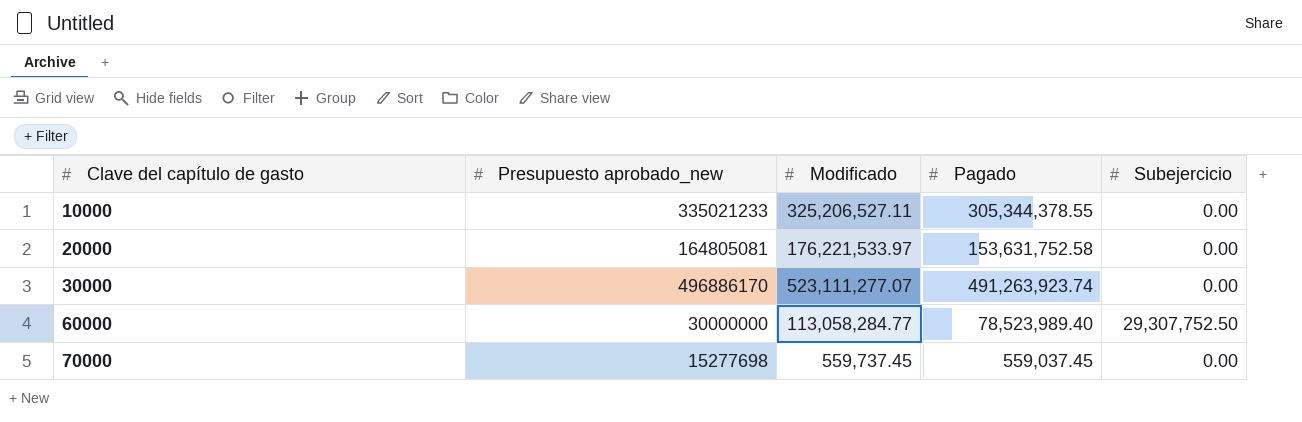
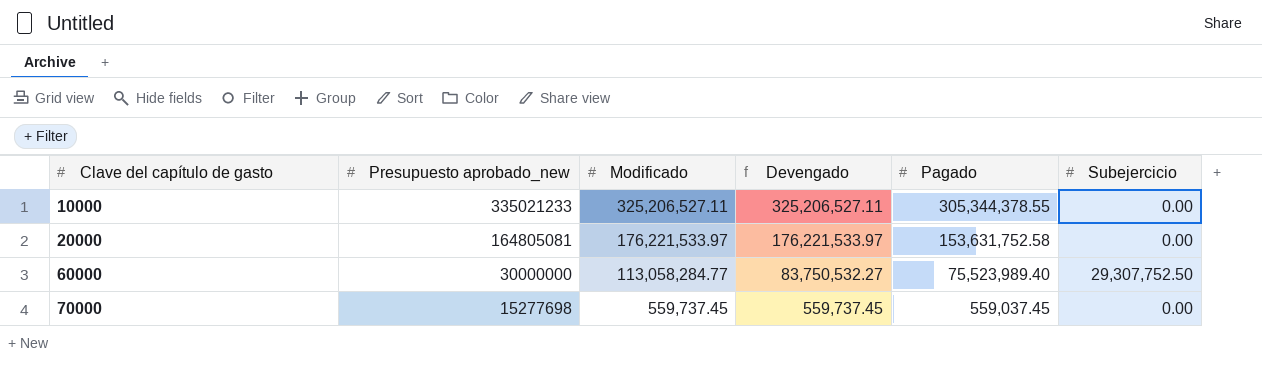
column Devengado | formula: none -> [Modificado] - [Subejercicio]
row 30000: 496886170 | 523,111,277.07 | 491,263,923.74 | 0.00 -> none
60000 | Pagado: 78,523,989.40 -> 75,523,989.40

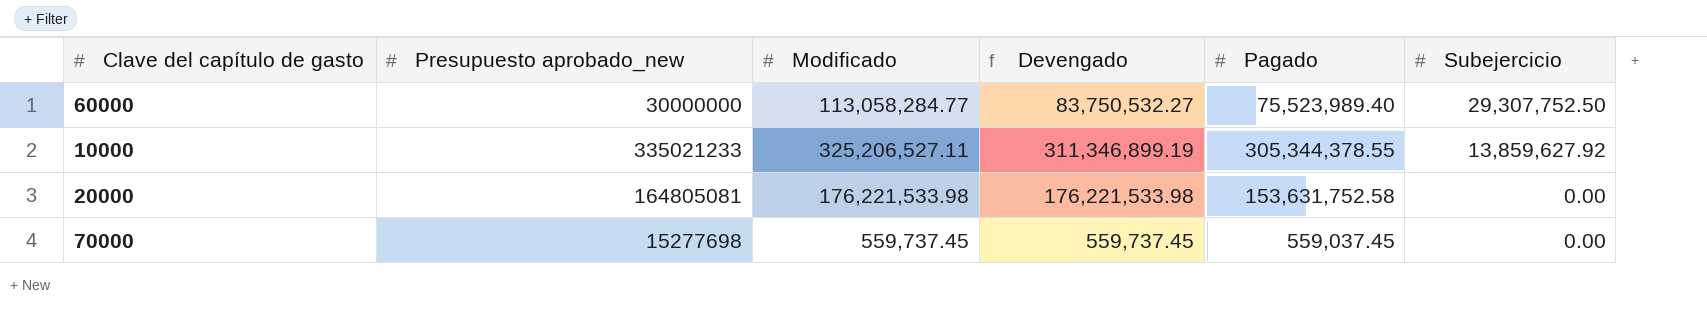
row order: Clave del capítulo de gasto ascending -> Subejercicio descending
10000 | Devengado: 325,206,527.11 -> 311,346,899.19
10000 | Subejercicio: 0.00 -> 13,859,627.92
20000 | Modificado: 176,221,533.97 -> 176,221,533.98
20000 | Devengado: 176,221,533.97 -> 176,221,533.98

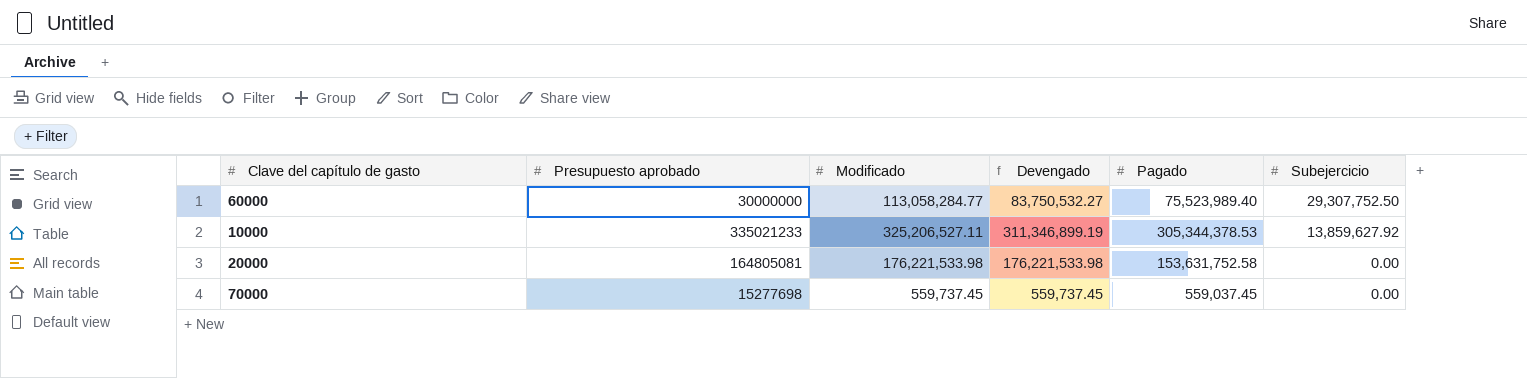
column name: Presupuesto aprobado_new -> Presupuesto aprobado
10000 | Pagado: 305,344,378.55 -> 305,344,378.53

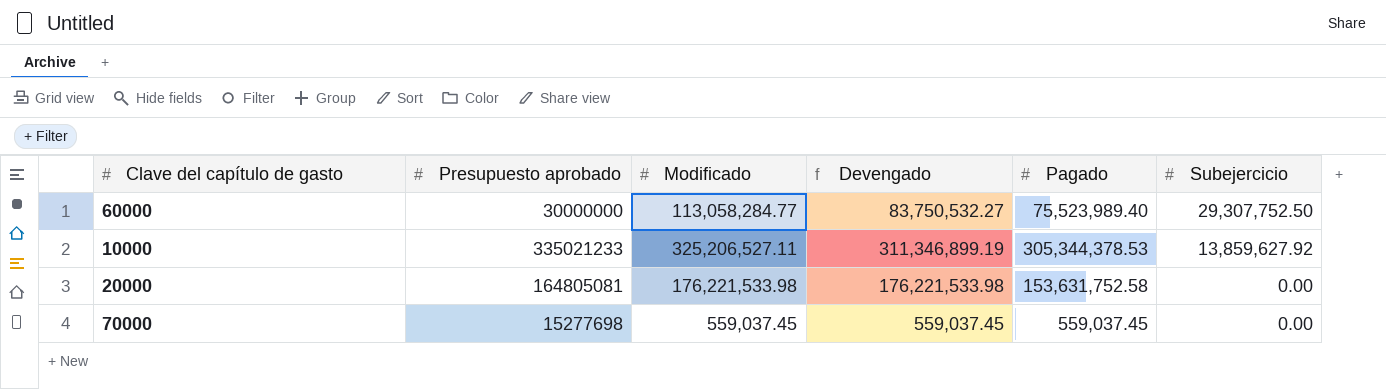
70000 | Modificado: 559,737.45 -> 559,037.45
70000 | Devengado: 559,737.45 -> 559,037.45

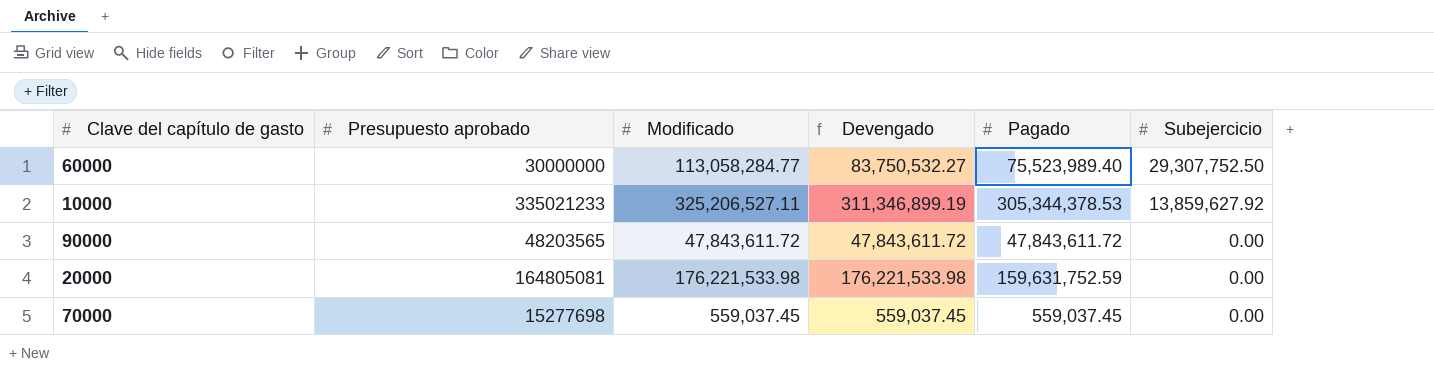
row 90000: none -> 48203565 | 47,843,611.72 | 47,843,611.72 | 47,843,611.72 | 0.00
20000 | Pagado: 153,631,752.58 -> 159,631,752.59

